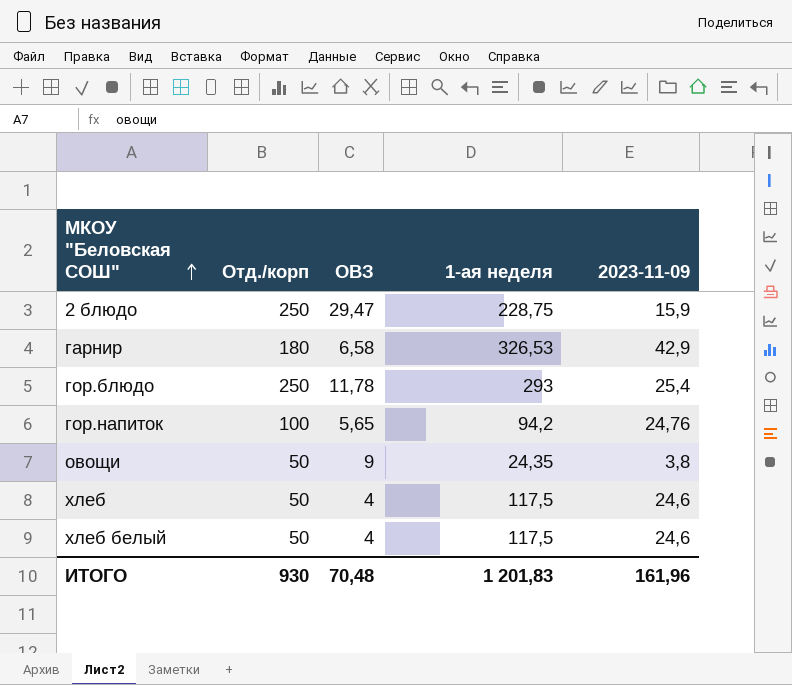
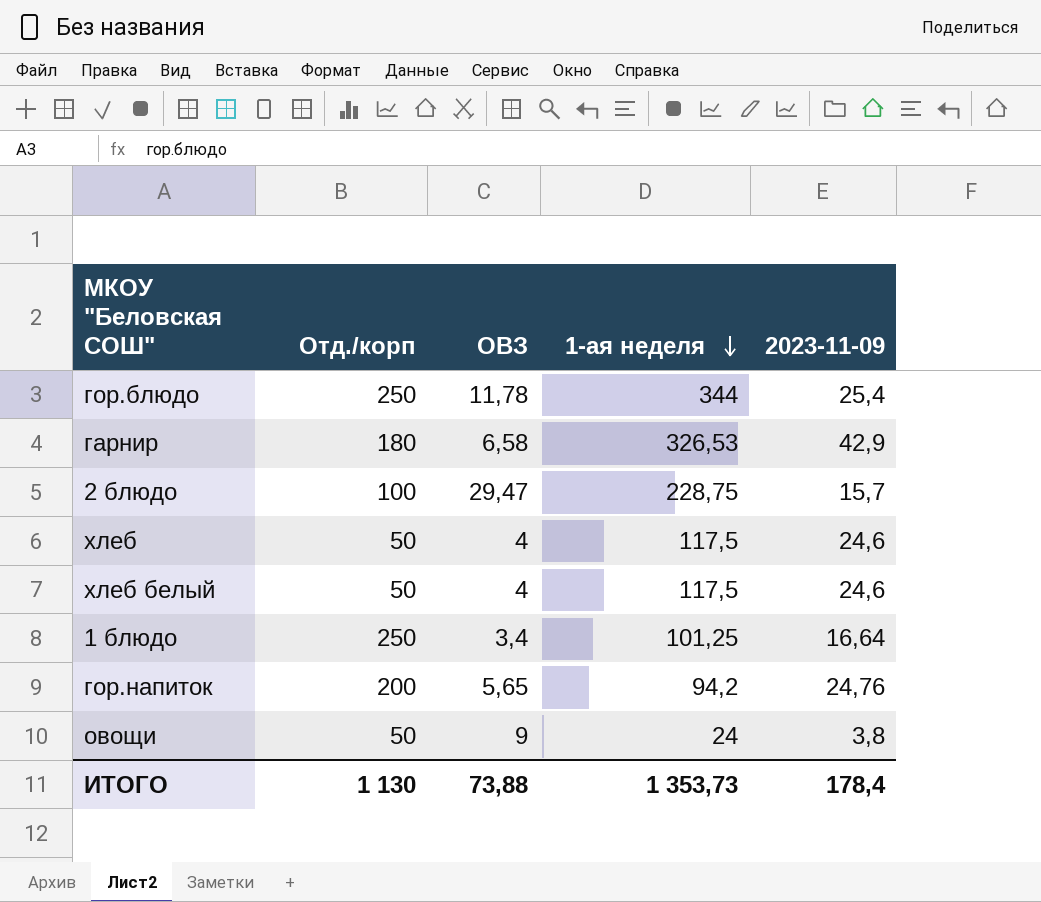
row order: МКОУ "Беловская СОШ" ascending -> 1-ая неделя descending
гор.блюдо | 1-ая неделя: 293 -> 344
2 блюдо | Отд./корп: 250 -> 100
2 блюдо | 2023-11-09: 15,9 -> 15,7
row 1 блюдо: none -> 250 | 3,4 | 101,25 | 16,64
гор.напиток | Отд./корп: 100 -> 200
овощи | 1-ая неделя: 24,35 -> 24
ИТОГО | Отд./корп: 930 -> 1 130
ИТОГО | ОВЗ: 70,48 -> 73,88
ИТОГО | 1-ая неделя: 1 201,83 -> 1 353,73
ИТОГО | 2023-11-09: 161,96 -> 178,4

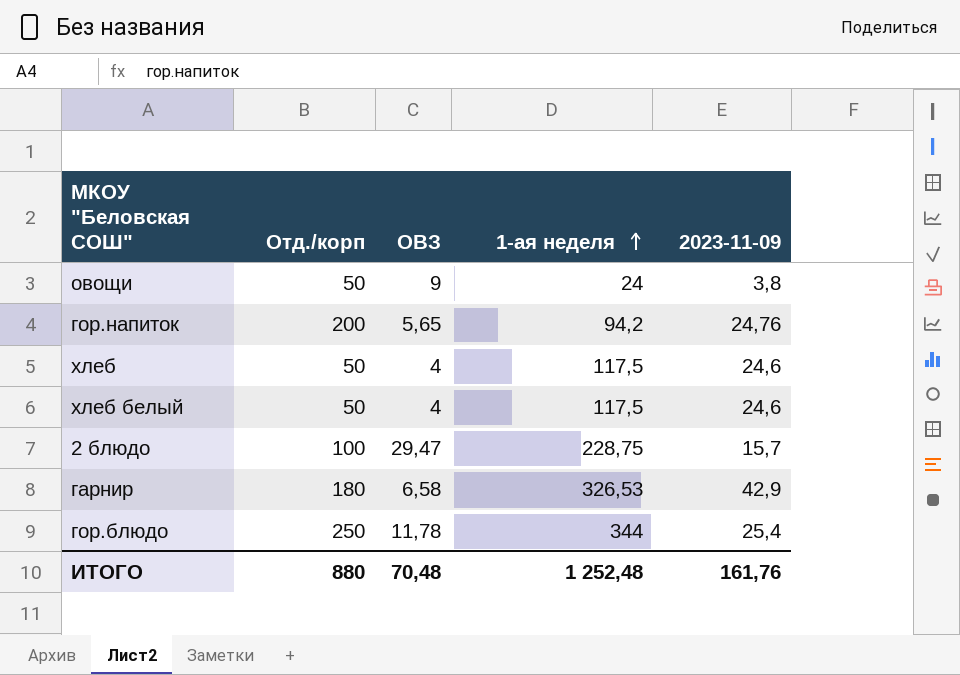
row order: 1-ая неделя descending -> 1-ая неделя ascending
row 1 блюдо: 250 | 3,4 | 101,25 | 16,64 -> none
ИТОГО | Отд./корп: 1 130 -> 880
ИТОГО | ОВЗ: 73,88 -> 70,48
ИТОГО | 1-ая неделя: 1 353,73 -> 1 252,48
ИТОГО | 2023-11-09: 178,4 -> 161,76

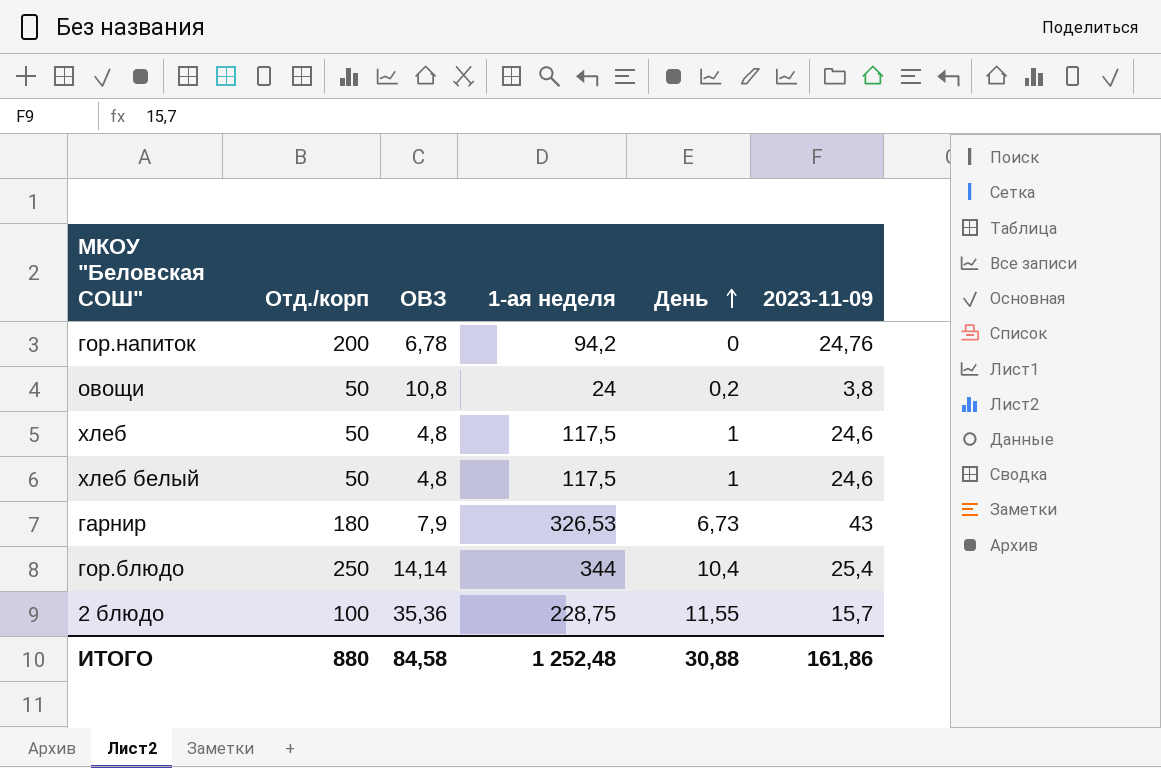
row order: 1-ая неделя ascending -> День ascending
column День | position: none -> 5
гор.напиток | ОВЗ: 5,65 -> 6,78
овощи | ОВЗ: 9 -> 10,8
хлеб | ОВЗ: 4 -> 4,8
хлеб белый | ОВЗ: 4 -> 4,8
гарнир | ОВЗ: 6,58 -> 7,9
гарнир | 2023-11-09: 42,9 -> 43
гор.блюдо | ОВЗ: 11,78 -> 14,14
2 блюдо | ОВЗ: 29,47 -> 35,36
ИТОГО | ОВЗ: 70,48 -> 84,58
ИТОГО | 2023-11-09: 161,76 -> 161,86

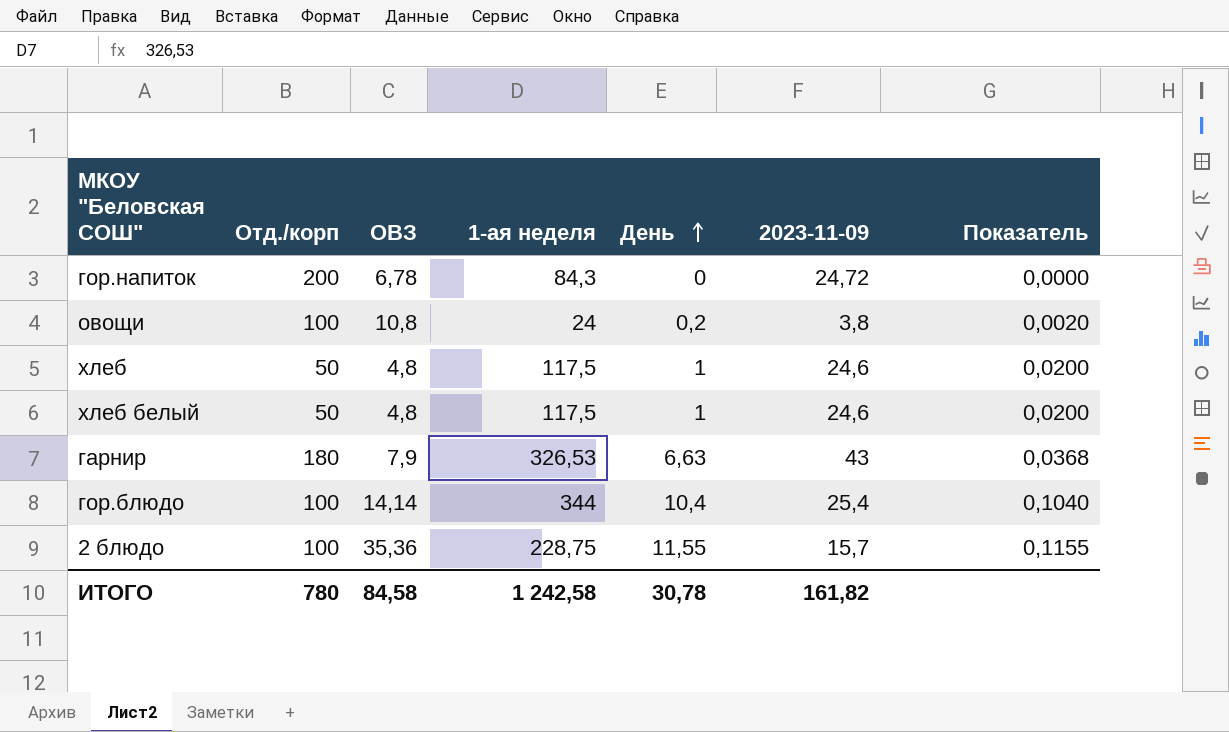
column Показатель | formula: none -> [День] / [Отд./корп]
гор.напиток | 1-ая неделя: 94,2 -> 84,3
гор.напиток | 2023-11-09: 24,76 -> 24,72
овощи | Отд./корп: 50 -> 100
гарнир | День: 6,73 -> 6,63
гор.блюдо | Отд./корп: 250 -> 100
ИТОГО | Отд./корп: 880 -> 780
ИТОГО | 1-ая неделя: 1 252,48 -> 1 242,58
ИТОГО | День: 30,88 -> 30,78
ИТОГО | 2023-11-09: 161,86 -> 161,82

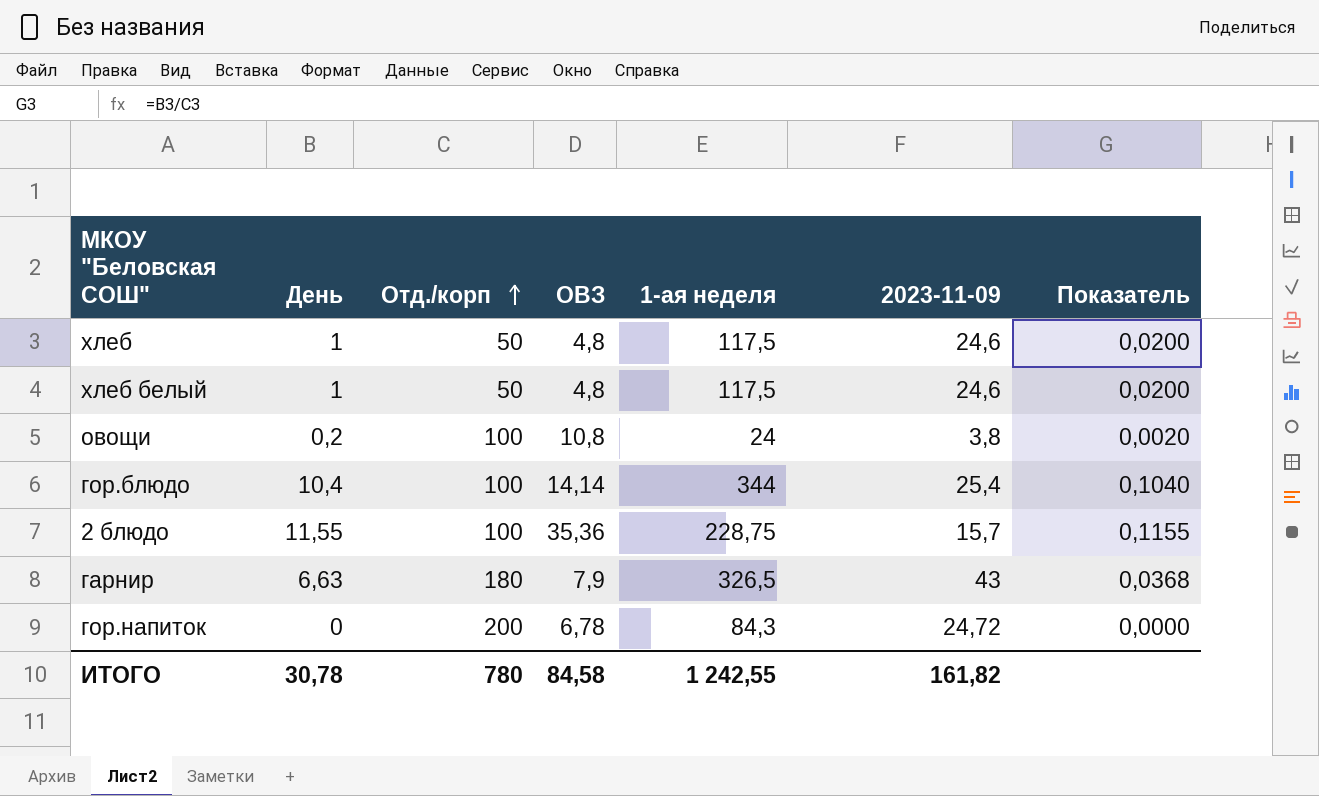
row order: День ascending -> Отд./корп ascending
column День | position: 5 -> 2
гарнир | 1-ая неделя: 326,53 -> 326,5
ИТОГО | 1-ая неделя: 1 242,58 -> 1 242,55

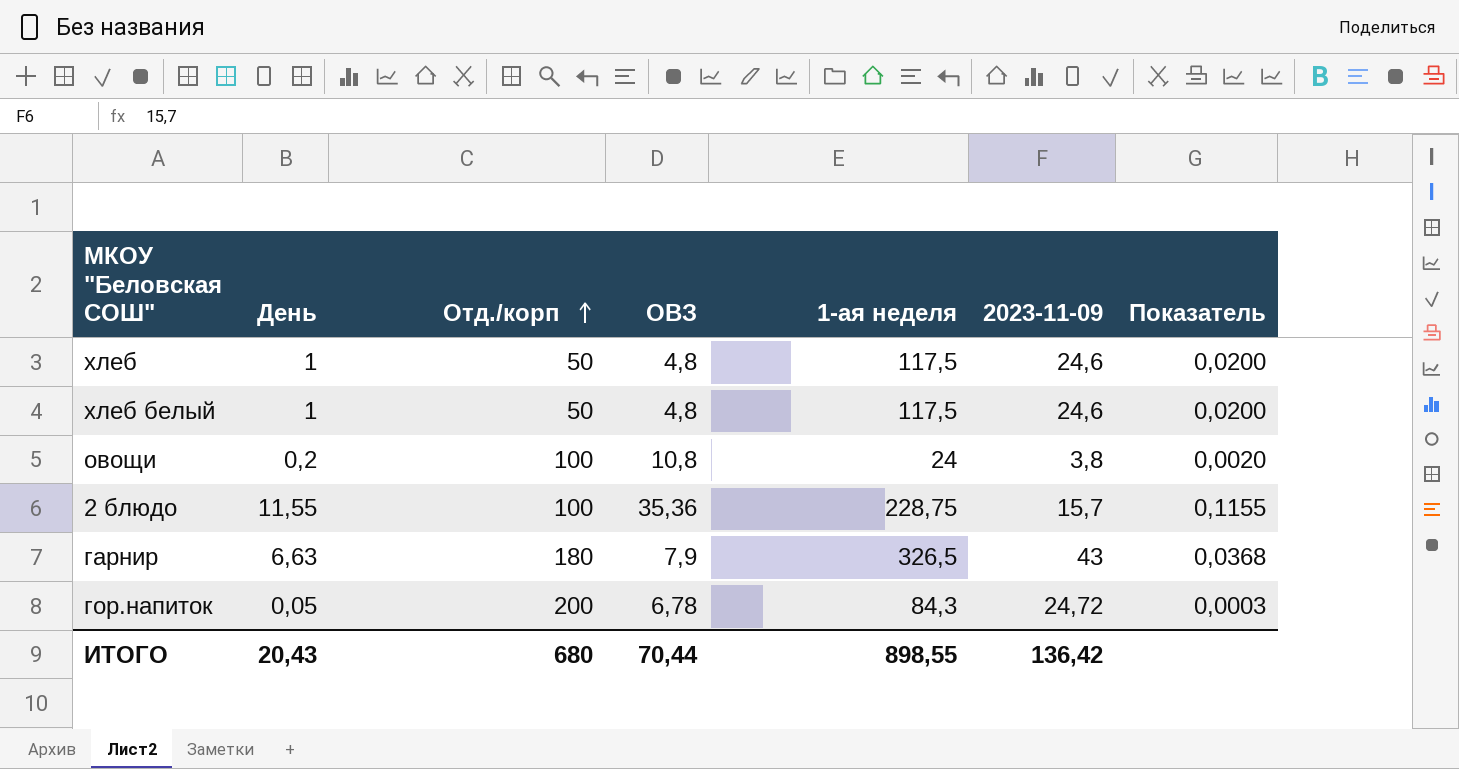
row гор.блюдо: 10,4 | 100 | 14,14 | 344 | 25,4 | 0,1040 -> none
гор.напиток | День: 0 -> 0,05
гор.напиток | Показатель: 0,0000 -> 0,0003
ИТОГО | День: 30,78 -> 20,43
ИТОГО | Отд./корп: 780 -> 680
ИТОГО | ОВЗ: 84,58 -> 70,44
ИТОГО | 1-ая неделя: 1 242,55 -> 898,55
ИТОГО | 2023-11-09: 161,82 -> 136,42

